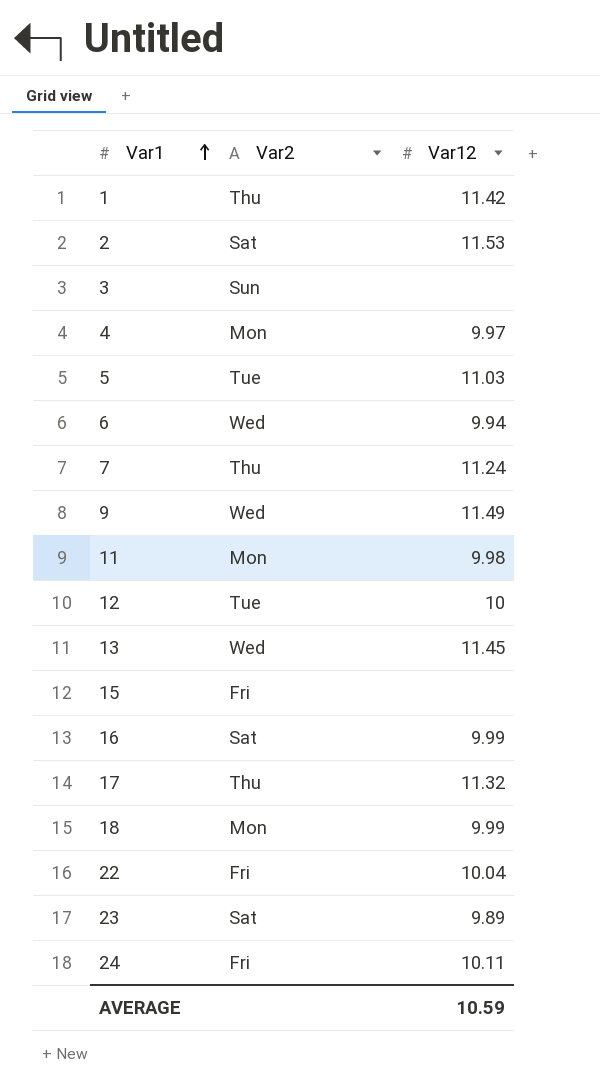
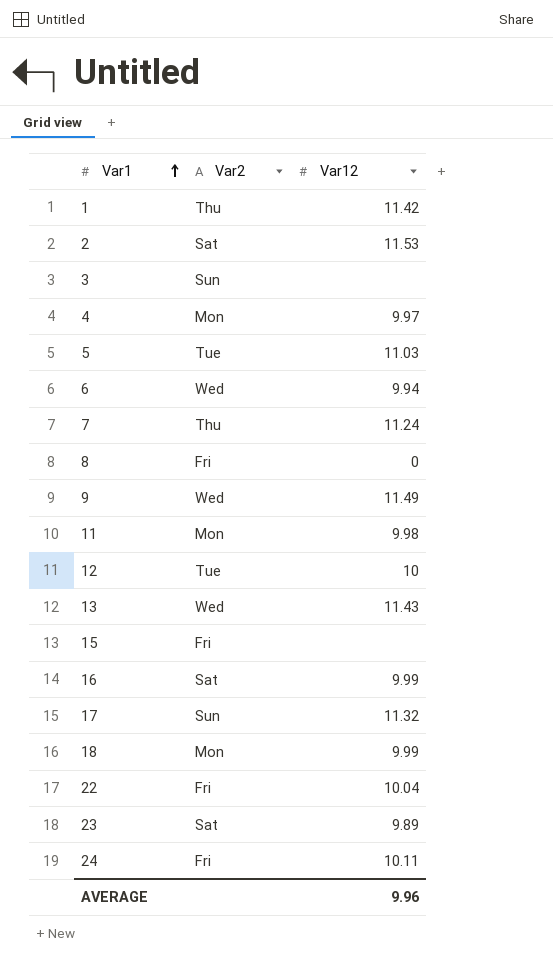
row 8: none -> Fri | 0
13 | Var12: 11.45 -> 11.43
17 | Var2: Thu -> Sun
AVERAGE | Var12: 10.59 -> 9.96

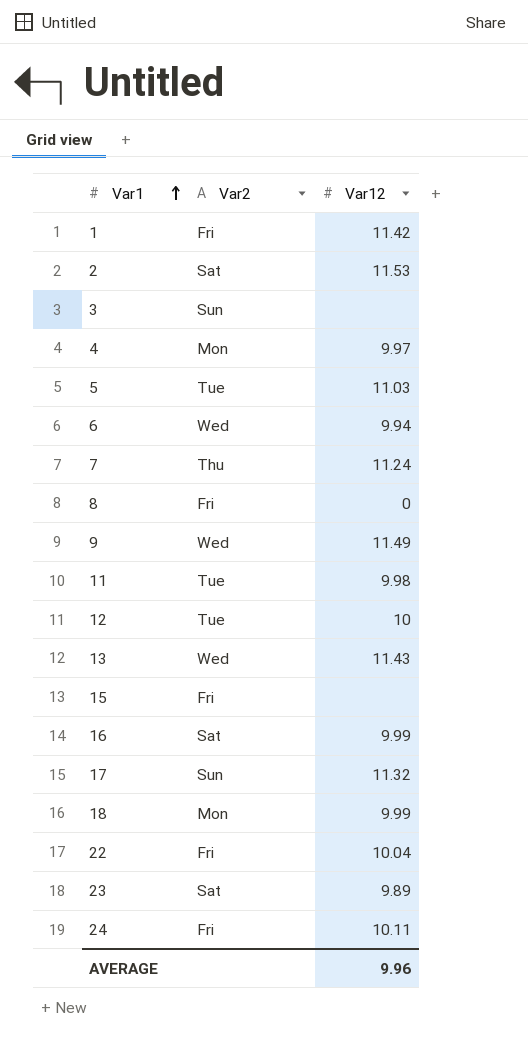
1 | Var2: Thu -> Fri
11 | Var2: Mon -> Tue

